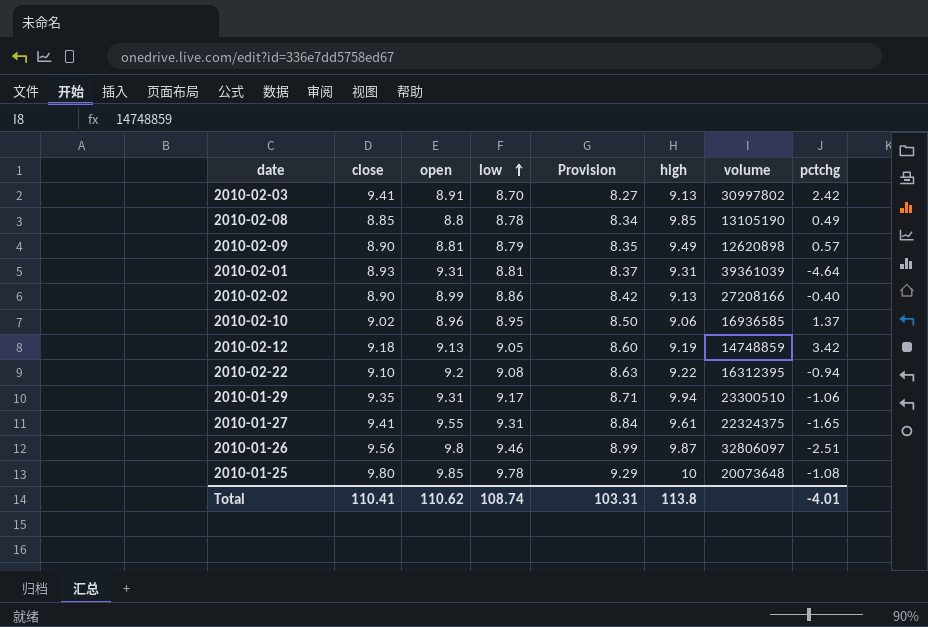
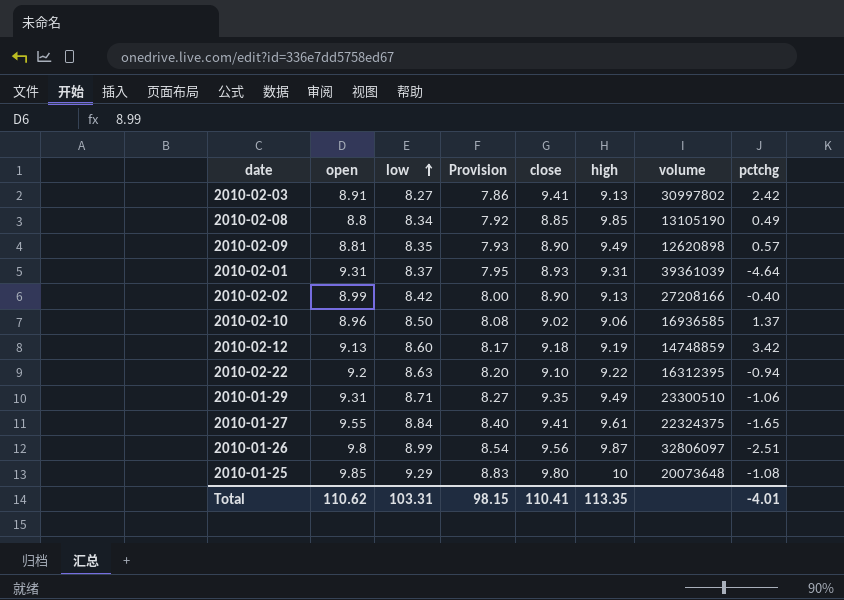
column close | position: 2 -> 5
2010-02-03 | low: 8.70 -> 8.27
2010-02-03 | Provision: 8.27 -> 7.86
2010-02-08 | low: 8.78 -> 8.34
2010-02-08 | Provision: 8.34 -> 7.92
2010-02-09 | low: 8.79 -> 8.35
2010-02-09 | Provision: 8.35 -> 7.93
2010-02-01 | low: 8.81 -> 8.37
2010-02-01 | Provision: 8.37 -> 7.95
2010-02-02 | low: 8.86 -> 8.42
2010-02-02 | Provision: 8.42 -> 8.00
2010-02-10 | low: 8.95 -> 8.50
2010-02-10 | Provision: 8.50 -> 8.08
2010-02-12 | low: 9.05 -> 8.60
2010-02-12 | Provision: 8.60 -> 8.17
2010-02-22 | low: 9.08 -> 8.63
2010-02-22 | Provision: 8.63 -> 8.20
2010-01-29 | low: 9.17 -> 8.71
2010-01-29 | Provision: 8.71 -> 8.27
2010-01-29 | high: 9.94 -> 9.49
2010-01-27 | low: 9.31 -> 8.84
2010-01-27 | Provision: 8.84 -> 8.40
2010-01-26 | low: 9.46 -> 8.99
2010-01-26 | Provision: 8.99 -> 8.54
2010-01-25 | low: 9.78 -> 9.29
2010-01-25 | Provision: 9.29 -> 8.83
Total | low: 108.74 -> 103.31
Total | Provision: 103.31 -> 98.15
Total | high: 113.8 -> 113.35

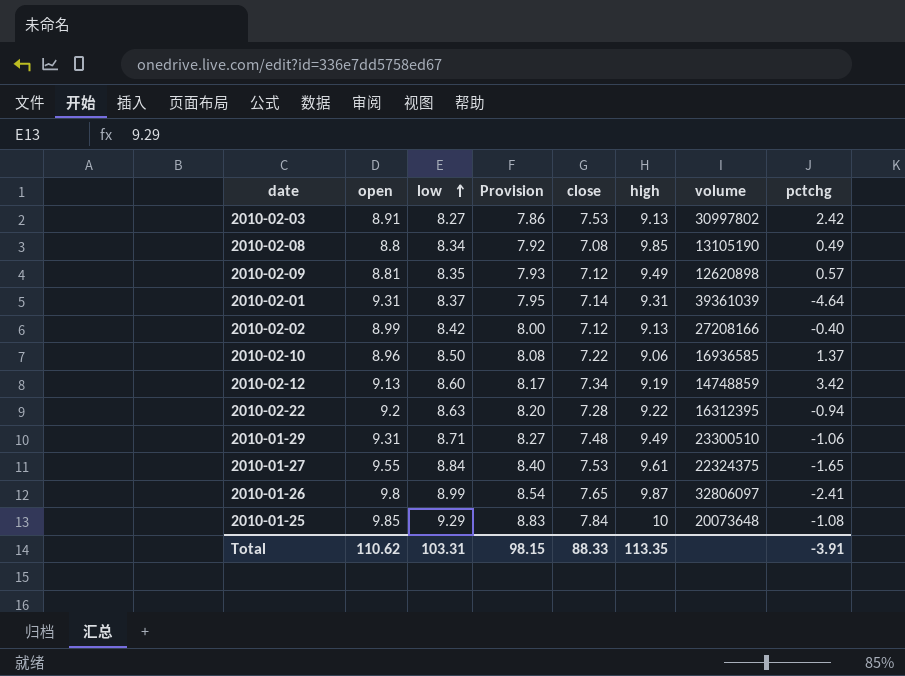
2010-02-03 | close: 9.41 -> 7.53
2010-02-08 | close: 8.85 -> 7.08
2010-02-09 | close: 8.90 -> 7.12
2010-02-01 | close: 8.93 -> 7.14
2010-02-02 | close: 8.90 -> 7.12
2010-02-10 | close: 9.02 -> 7.22
2010-02-12 | close: 9.18 -> 7.34
2010-02-22 | close: 9.10 -> 7.28
2010-01-29 | close: 9.35 -> 7.48
2010-01-27 | close: 9.41 -> 7.53
2010-01-26 | close: 9.56 -> 7.65
2010-01-26 | pctchg: -2.51 -> -2.41
2010-01-25 | close: 9.80 -> 7.84
Total | close: 110.41 -> 88.33
Total | pctchg: -4.01 -> -3.91

